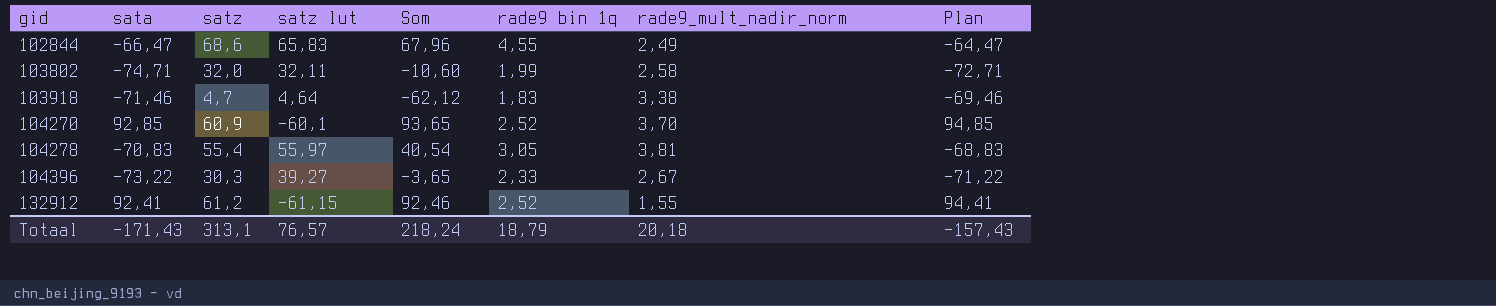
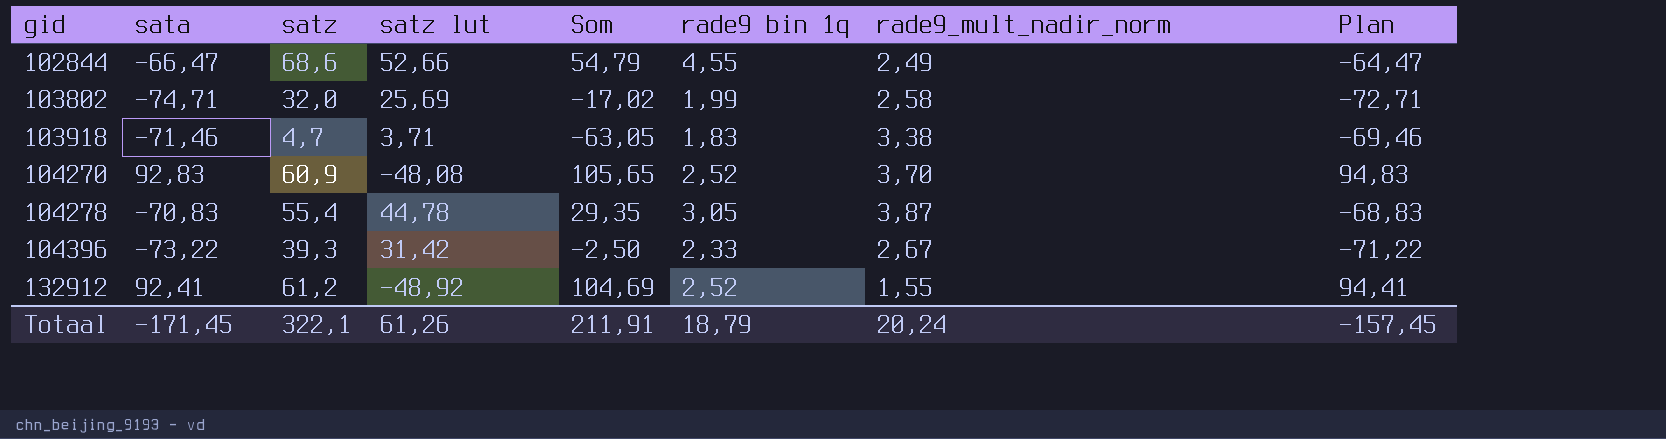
102844 | satz lut: 65,83 -> 52,66
102844 | Som: 67,96 -> 54,79
103802 | satz lut: 32,11 -> 25,69
103802 | Som: -10,60 -> -17,02
103918 | satz lut: 4,64 -> 3,71
103918 | Som: -62,12 -> -63,05
104270 | sata: 92,85 -> 92,83
104270 | satz lut: -60,1 -> -48,08
104270 | Som: 93,65 -> 105,65
104270 | Plan: 94,85 -> 94,83
104278 | satz lut: 55,97 -> 44,78
104278 | Som: 40,54 -> 29,35
104278 | rade9_mult_nadir_norm: 3,81 -> 3,87
104396 | satz: 30,3 -> 39,3
104396 | satz lut: 39,27 -> 31,42
104396 | Som: -3,65 -> -2,50
132912 | satz lut: -61,15 -> -48,92
132912 | Som: 92,46 -> 104,69
Totaal | sata: -171,43 -> -171,45
Totaal | satz: 313,1 -> 322,1
Totaal | satz lut: 76,57 -> 61,26
Totaal | Som: 218,24 -> 211,91
Totaal | rade9_mult_nadir_norm: 20,18 -> 20,24
Totaal | Plan: -157,43 -> -157,45

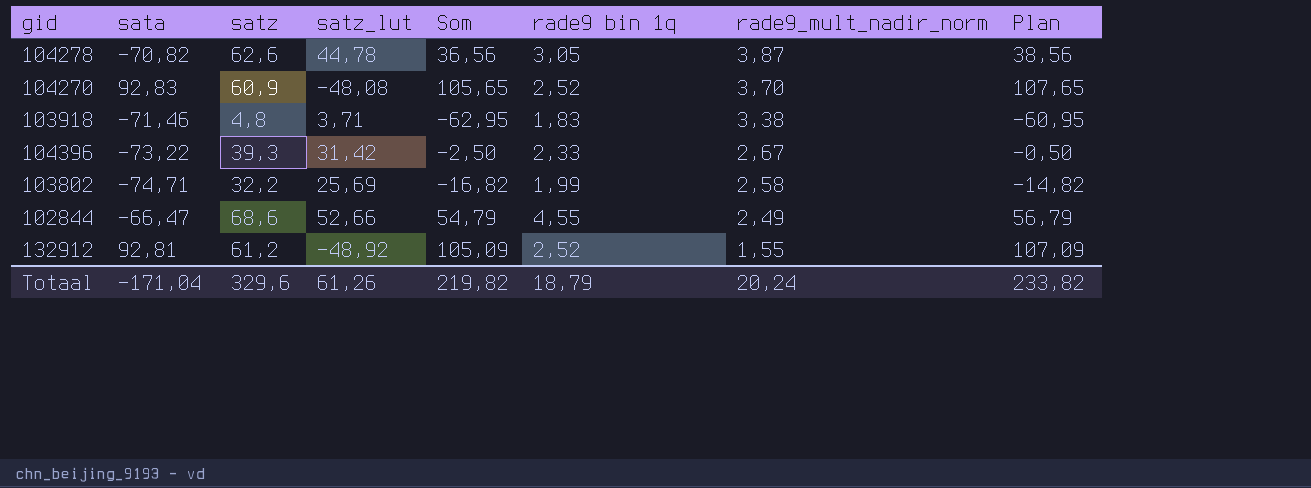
row order: gid ascending -> rade9_mult_nadir_norm descending
column name: satz lut -> satz_lut
column Plan | formula: [sata] + 2 -> [Som] + 2
104278 | sata: -70,83 -> -70,82
104278 | satz: 55,4 -> 62,6
104278 | Som: 29,35 -> 36,56
103918 | satz: 4,7 -> 4,8
103918 | Som: -63,05 -> -62,95
103802 | satz: 32,0 -> 32,2
103802 | Som: -17,02 -> -16,82
132912 | sata: 92,41 -> 92,81
132912 | Som: 104,69 -> 105,09
Totaal | sata: -171,45 -> -171,04
Totaal | satz: 322,1 -> 329,6
Totaal | Som: 211,91 -> 219,82
Totaal | Plan: -157,45 -> 233,82

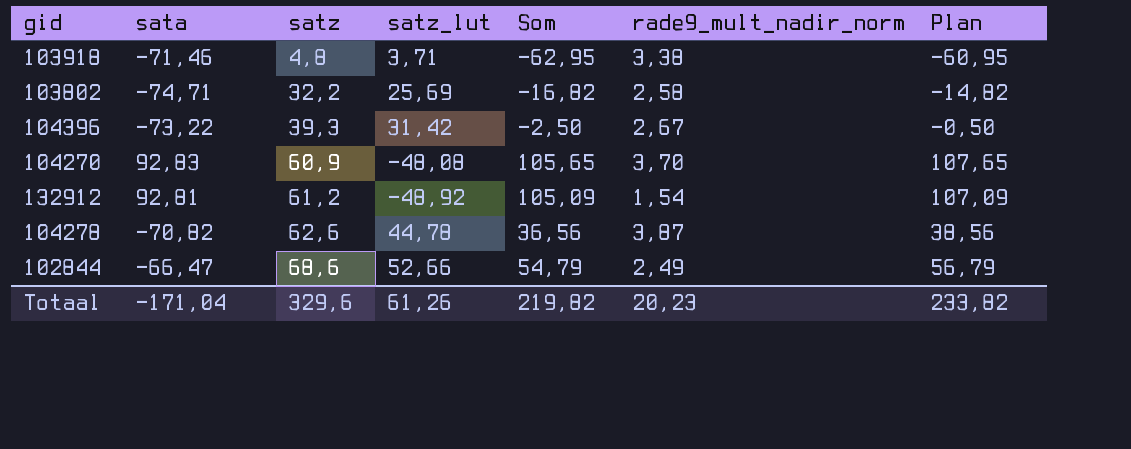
row order: rade9_mult_nadir_norm descending -> satz ascending
column rade9 bin 1q | position: 6 -> none
132912 | rade9_mult_nadir_norm: 1,55 -> 1,54
Totaal | rade9_mult_nadir_norm: 20,24 -> 20,23

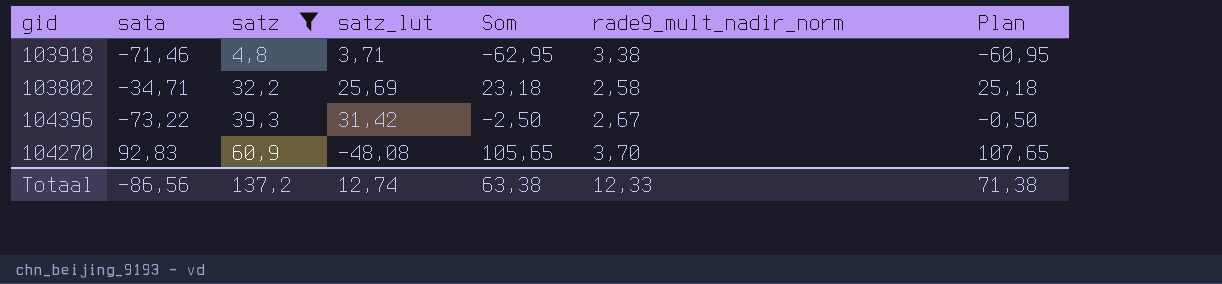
filter: none -> satz <= 60,9
103802 | sata: -74,71 -> -34,71
103802 | Som: -16,82 -> 23,18
103802 | Plan: -14,82 -> 25,18
Totaal | sata: -171,04 -> -86,56
Totaal | satz: 329,6 -> 137,2
Totaal | satz_lut: 61,26 -> 12,74
Totaal | Som: 219,82 -> 63,38
Totaal | rade9_mult_nadir_norm: 20,23 -> 12,33
Totaal | Plan: 233,82 -> 71,38

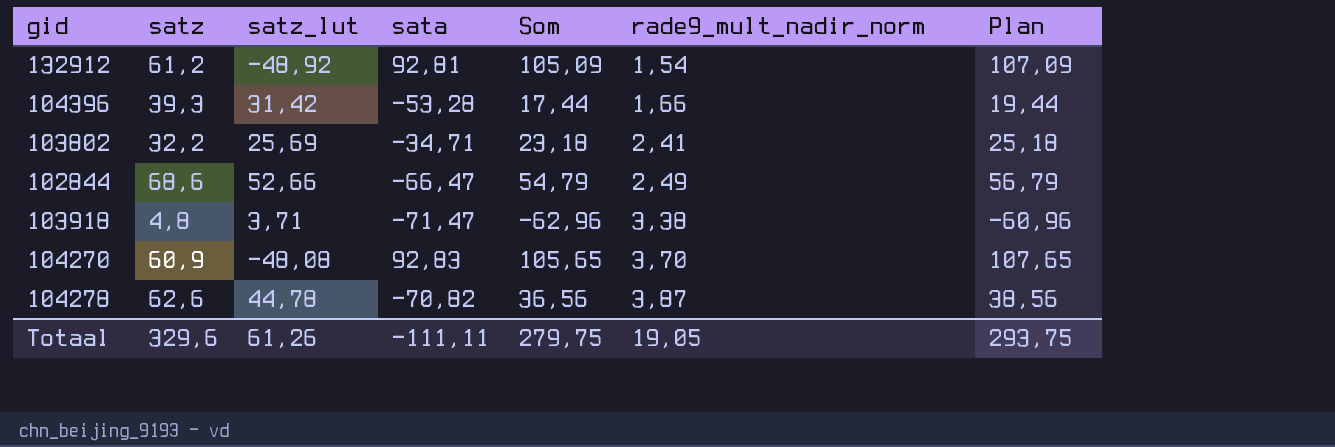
filter: satz <= 60,9 -> none
row order: satz ascending -> rade9_mult_nadir_norm ascending
column sata | position: 2 -> 4
104396 | sata: -73,22 -> -53,28
104396 | Som: -2,50 -> 17,44
104396 | rade9_mult_nadir_norm: 2,67 -> 1,66
104396 | Plan: -0,50 -> 19,44
103802 | rade9_mult_nadir_norm: 2,58 -> 2,41
103918 | sata: -71,46 -> -71,47
103918 | Som: -62,95 -> -62,96
103918 | Plan: -60,95 -> -60,96
Totaal | satz: 137,2 -> 329,6
Totaal | satz_lut: 12,74 -> 61,26
Totaal | sata: -86,56 -> -111,11
Totaal | Som: 63,38 -> 279,75
Totaal | rade9_mult_nadir_norm: 12,33 -> 19,05
Totaal | Plan: 71,38 -> 293,75

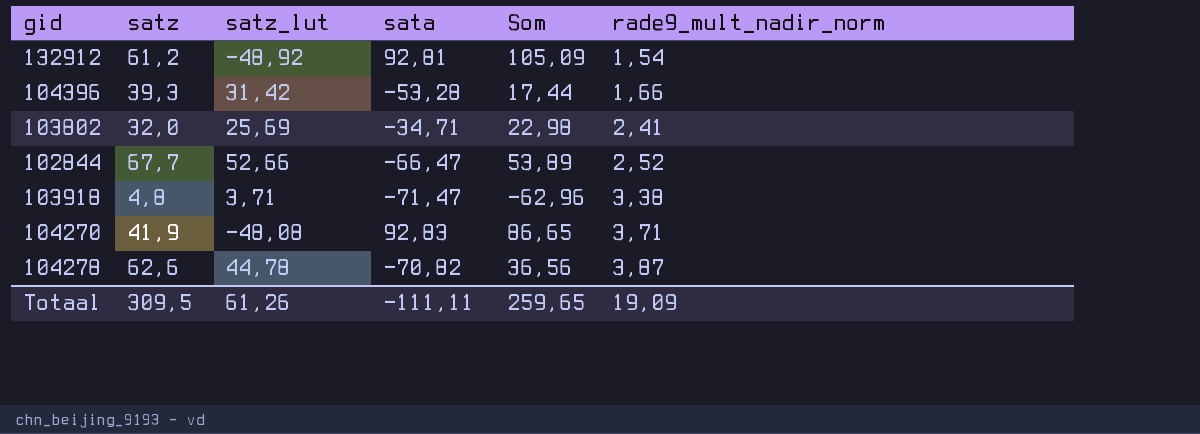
column Plan | formula: [Som] + 2 -> none
103802 | satz: 32,2 -> 32,0
103802 | Som: 23,18 -> 22,98
102844 | satz: 68,6 -> 67,7
102844 | Som: 54,79 -> 53,89
102844 | rade9_mult_nadir_norm: 2,49 -> 2,52
104270 | satz: 60,9 -> 41,9
104270 | Som: 105,65 -> 86,65
104270 | rade9_mult_nadir_norm: 3,70 -> 3,71
Totaal | satz: 329,6 -> 309,5
Totaal | Som: 279,75 -> 259,65
Totaal | rade9_mult_nadir_norm: 19,05 -> 19,09

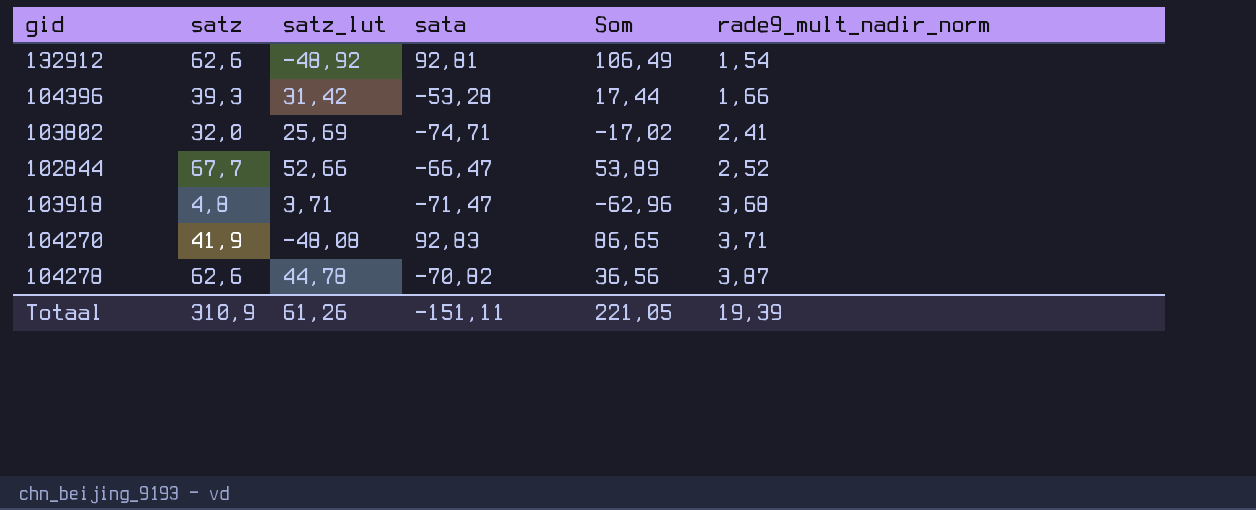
132912 | satz: 61,2 -> 62,6
132912 | Som: 105,09 -> 106,49
103802 | sata: -34,71 -> -74,71
103802 | Som: 22,98 -> -17,02
103918 | rade9_mult_nadir_norm: 3,38 -> 3,68
Totaal | satz: 309,5 -> 310,9
Totaal | sata: -111,11 -> -151,11
Totaal | Som: 259,65 -> 221,05
Totaal | rade9_mult_nadir_norm: 19,09 -> 19,39

